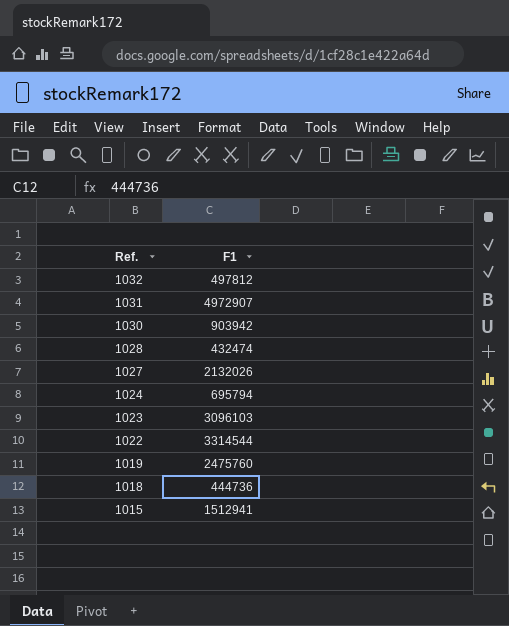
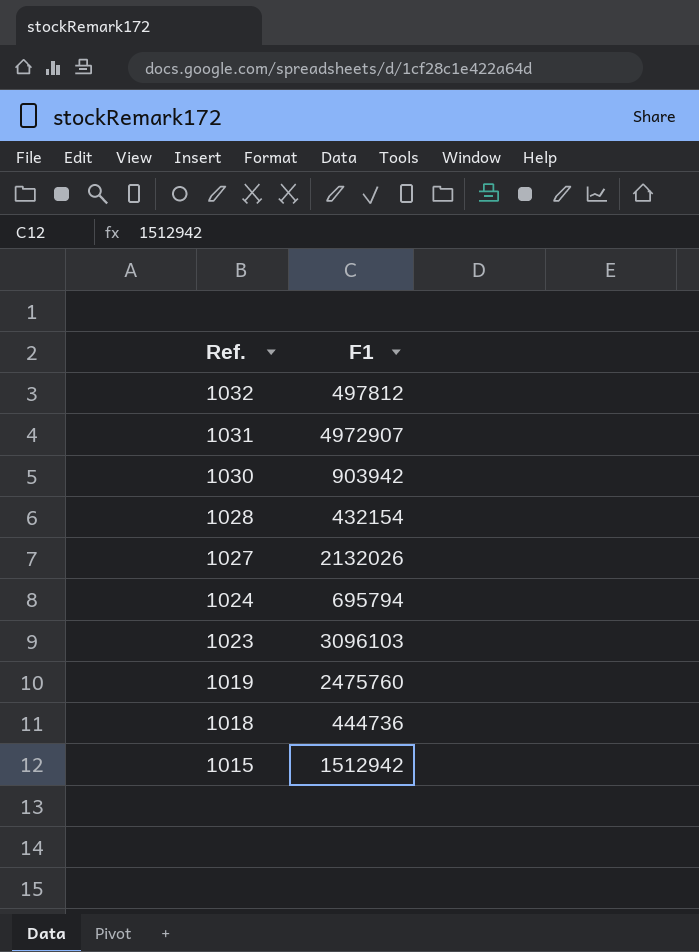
row 1022: 3314544 -> none
1028 | F1: 432474 -> 432154
1015 | F1: 1512941 -> 1512942

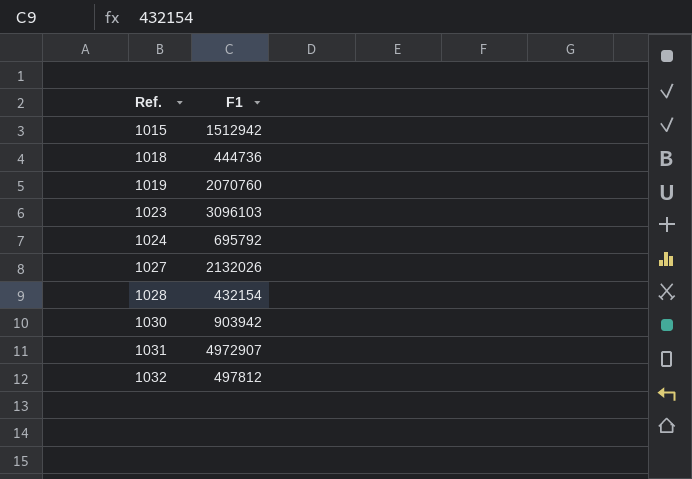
row order: Ref. descending -> Ref. ascending
1019 | F1: 2475760 -> 2070760
1024 | F1: 695794 -> 695792

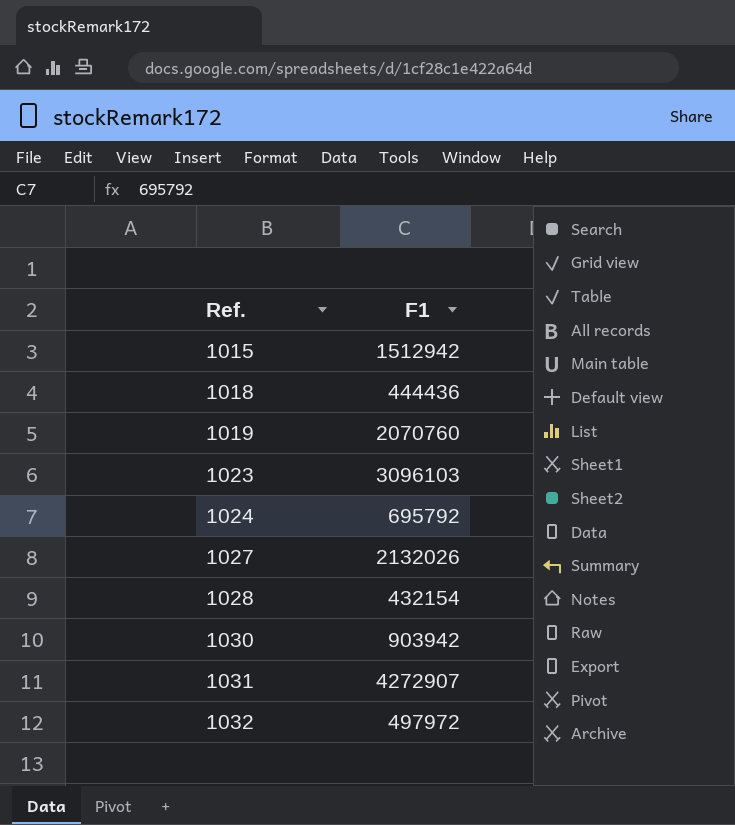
1018 | F1: 444736 -> 444436
1031 | F1: 4972907 -> 4272907
1032 | F1: 497812 -> 497972

